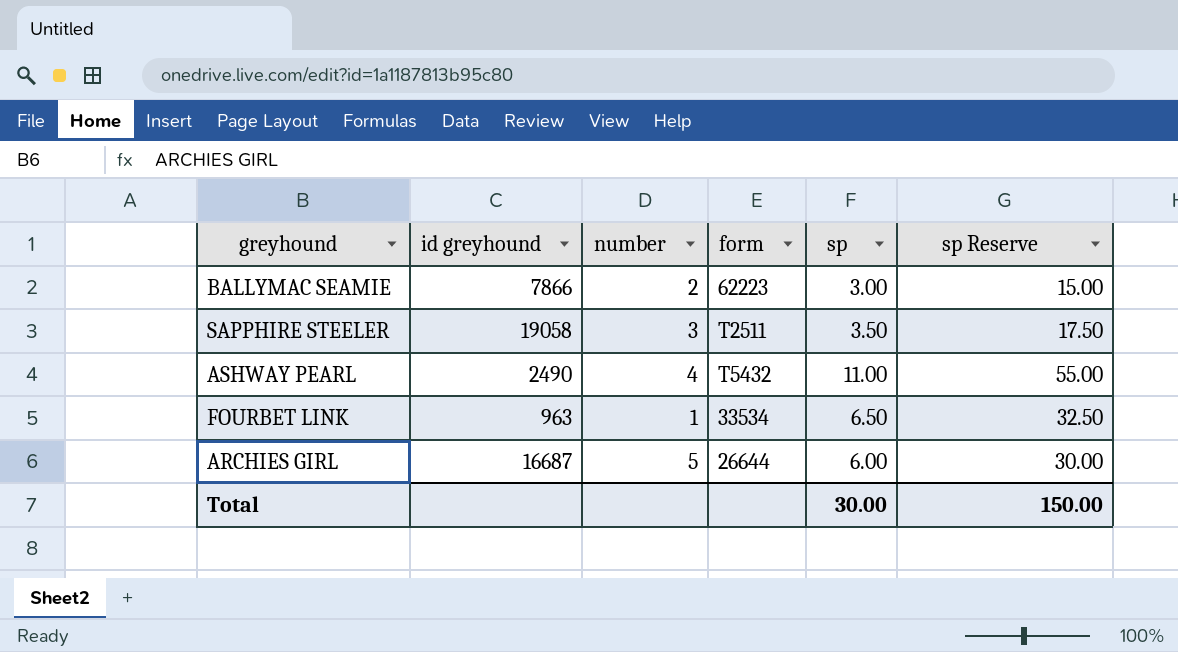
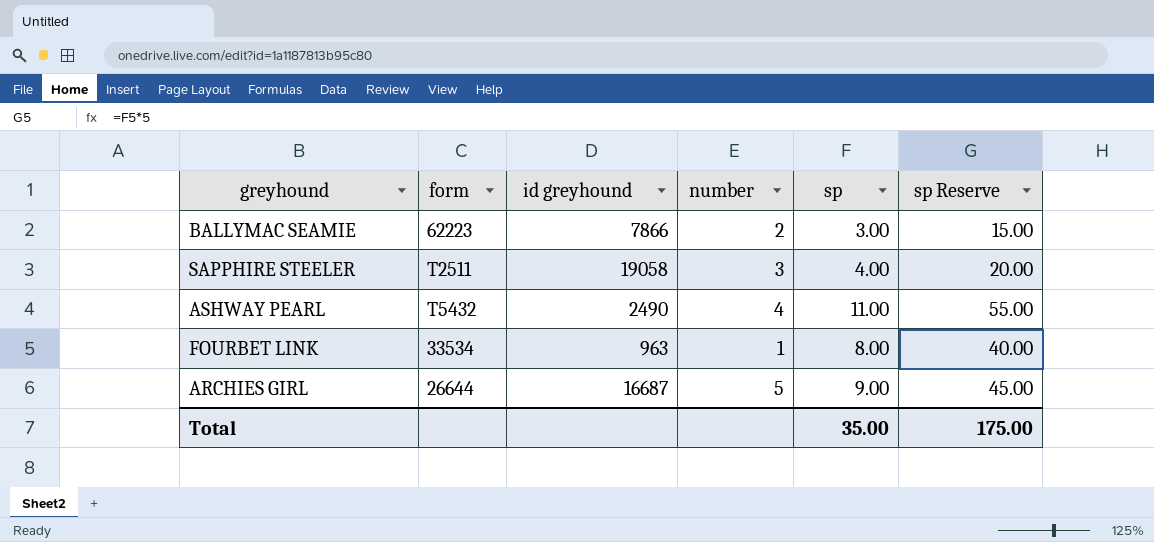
column form | position: 4 -> 2
SAPPHIRE STEELER | sp: 3.50 -> 4.00
SAPPHIRE STEELER | sp Reserve: 17.50 -> 20.00
FOURBET LINK | sp: 6.50 -> 8.00
FOURBET LINK | sp Reserve: 32.50 -> 40.00
ARCHIES GIRL | sp: 6.00 -> 9.00
ARCHIES GIRL | sp Reserve: 30.00 -> 45.00
Total | sp: 30.00 -> 35.00
Total | sp Reserve: 150.00 -> 175.00

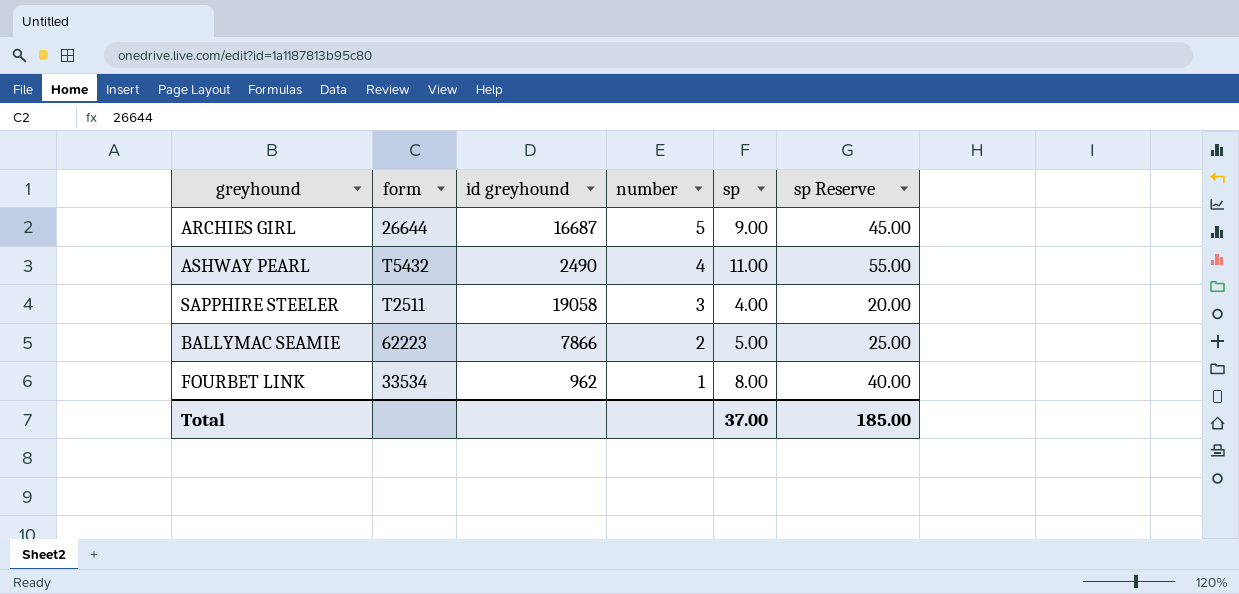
row order: none -> number descending
BALLYMAC SEAMIE | sp: 3.00 -> 5.00
BALLYMAC SEAMIE | sp Reserve: 15.00 -> 25.00
FOURBET LINK | id greyhound: 963 -> 962
Total | sp: 35.00 -> 37.00
Total | sp Reserve: 175.00 -> 185.00

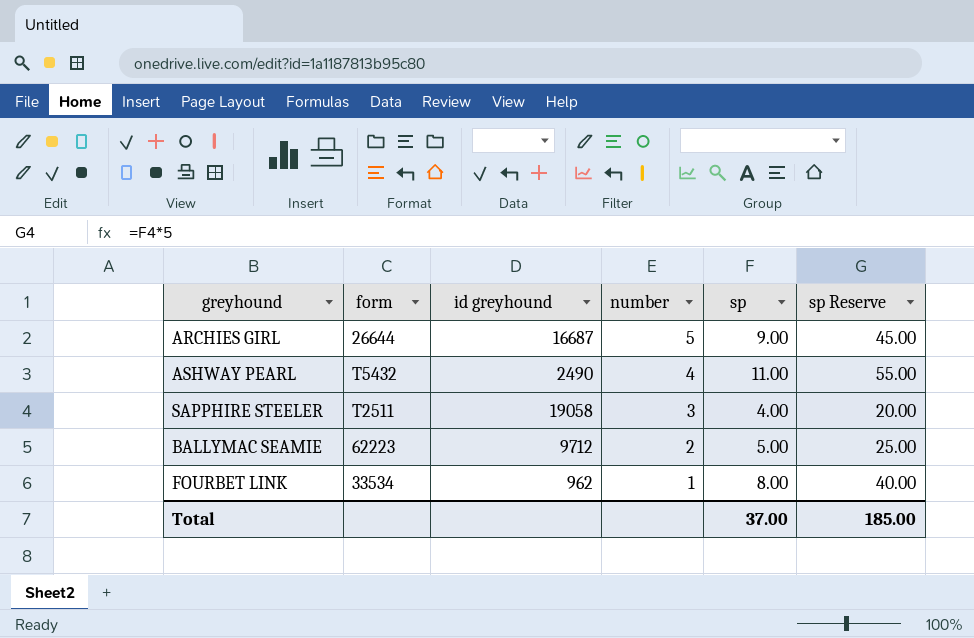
BALLYMAC SEAMIE | id greyhound: 7866 -> 9712

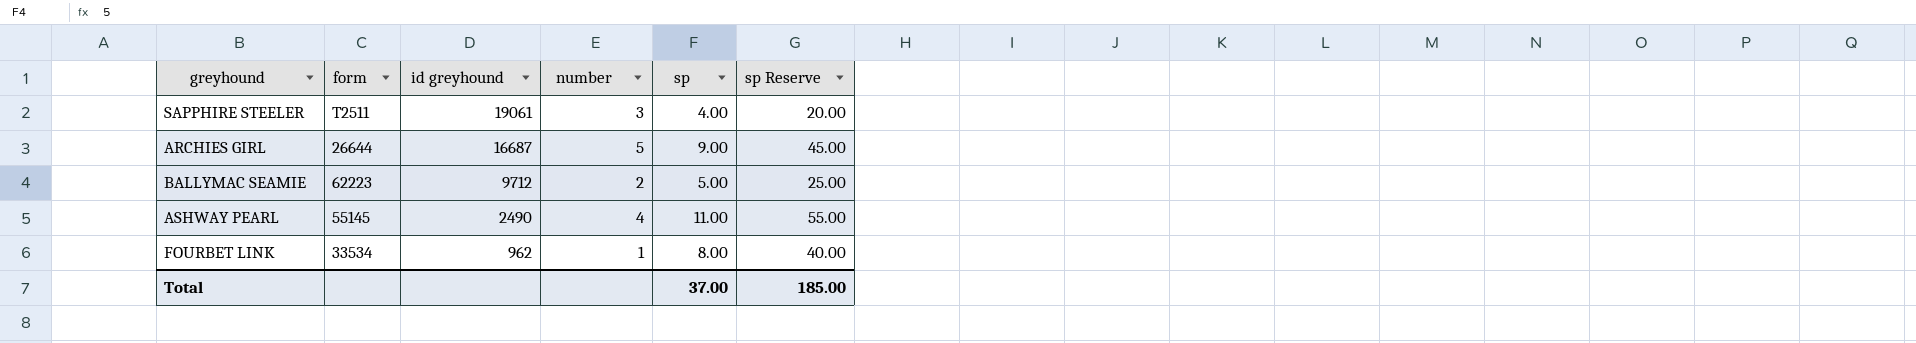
row order: number descending -> id greyhound descending
SAPPHIRE STEELER | id greyhound: 19058 -> 19061
ASHWAY PEARL | form: T5432 -> 55145

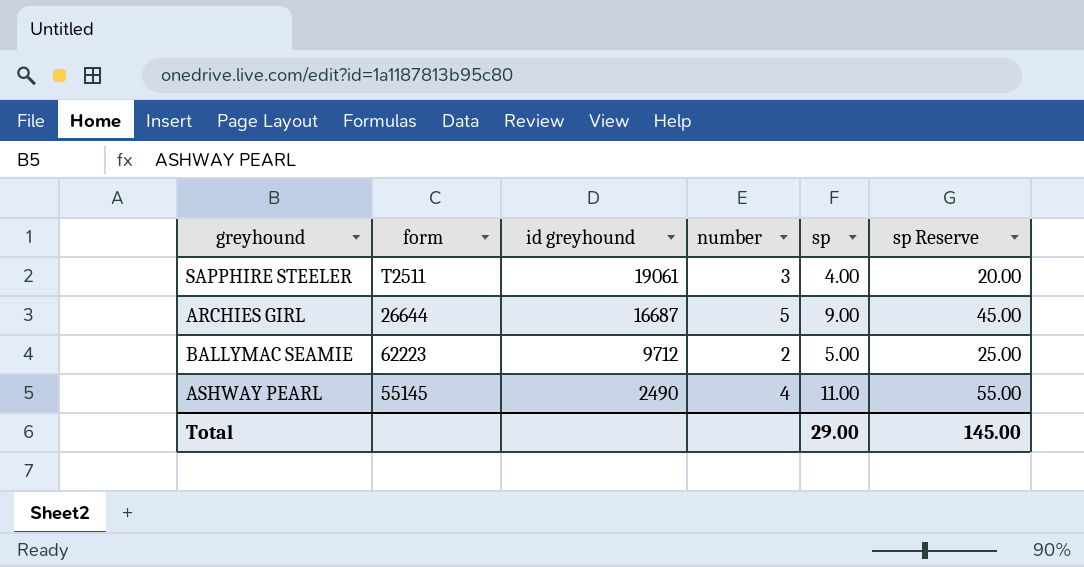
row FOURBET LINK: 33534 | 962 | 1 | 8.00 | 40.00 -> none
Total | sp: 37.00 -> 29.00
Total | sp Reserve: 185.00 -> 145.00

